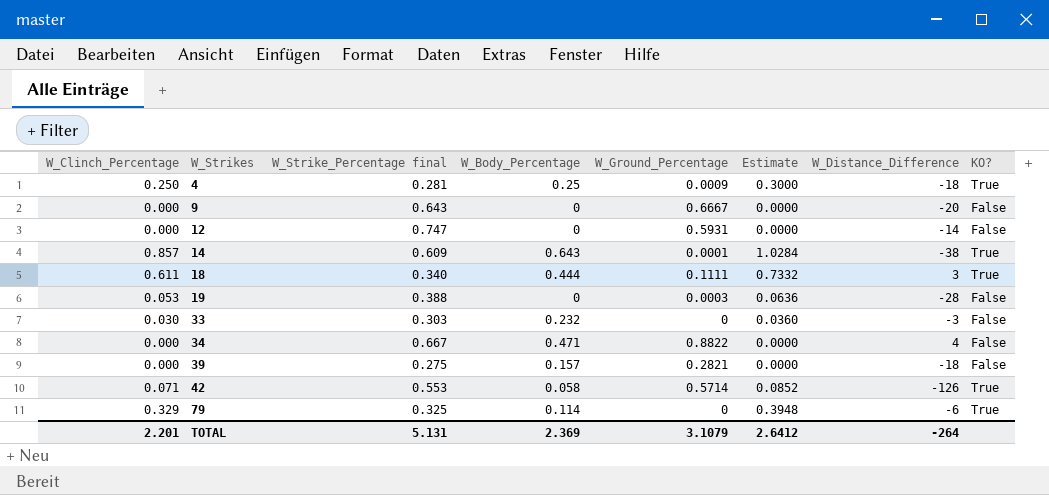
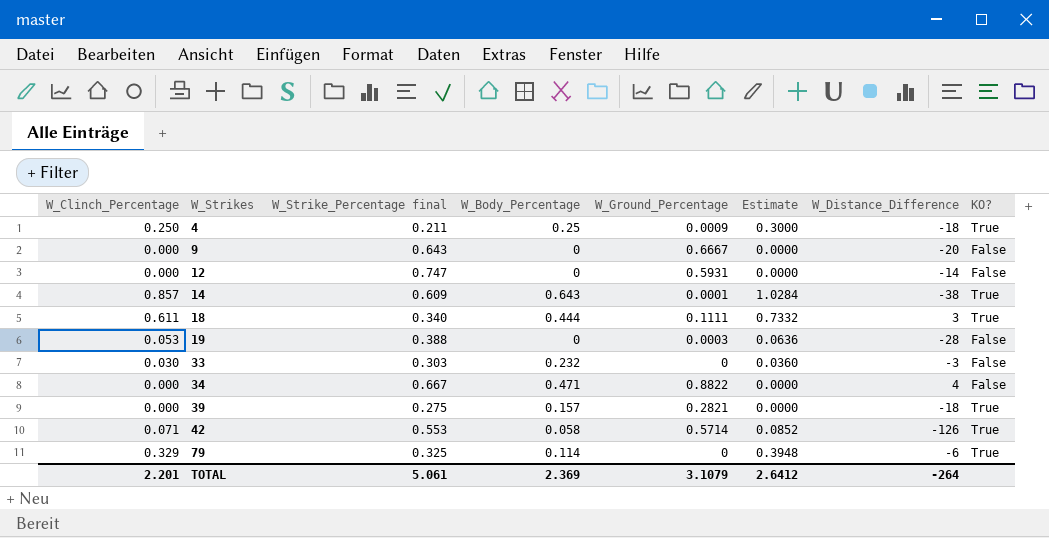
4 | W_Strike_Percentage final: 0.281 -> 0.211
39 | KO?: False -> True
TOTAL | W_Strike_Percentage final: 5.131 -> 5.061

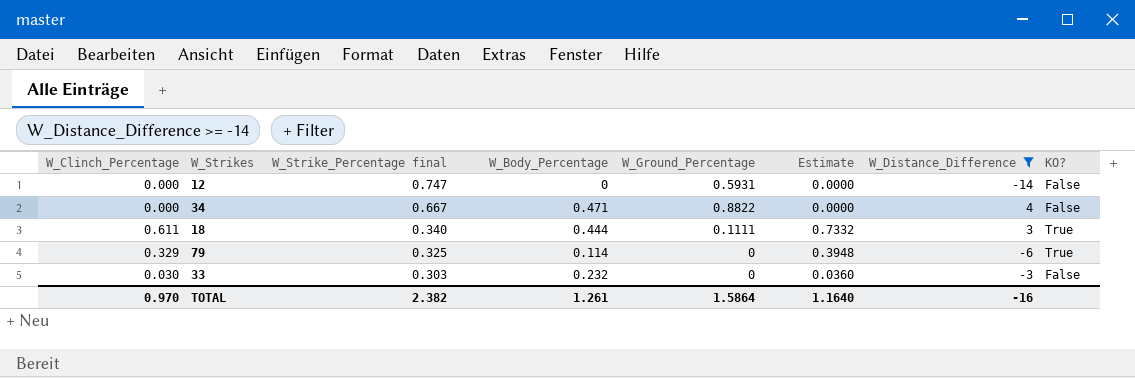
filter: none -> W_Distance_Difference >= -14
row order: W_Strikes ascending -> W_Strike_Percentage final descending
TOTAL | W_Clinch_Percentage: 2.201 -> 0.970
TOTAL | W_Strike_Percentage final: 5.061 -> 2.382
TOTAL | W_Body_Percentage: 2.369 -> 1.261
TOTAL | W_Ground_Percentage: 3.1079 -> 1.5864
TOTAL | Estimate: 2.6412 -> 1.1640
TOTAL | W_Distance_Difference: -264 -> -16

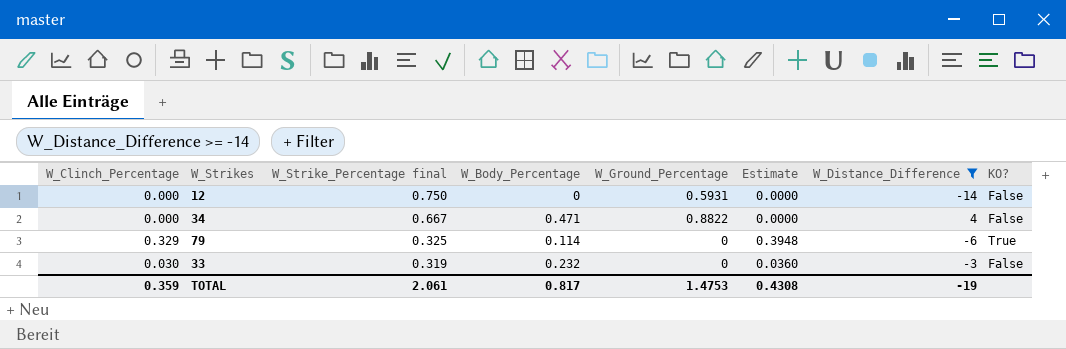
row 18: 0.611 | 0.340 | 0.444 | 0.1111 | 0.7332 | 3 | True -> none
12 | W_Strike_Percentage final: 0.747 -> 0.750
33 | W_Strike_Percentage final: 0.303 -> 0.319
TOTAL | W_Clinch_Percentage: 0.970 -> 0.359
TOTAL | W_Strike_Percentage final: 2.382 -> 2.061
TOTAL | W_Body_Percentage: 1.261 -> 0.817
TOTAL | W_Ground_Percentage: 1.5864 -> 1.4753
TOTAL | Estimate: 1.1640 -> 0.4308
TOTAL | W_Distance_Difference: -16 -> -19

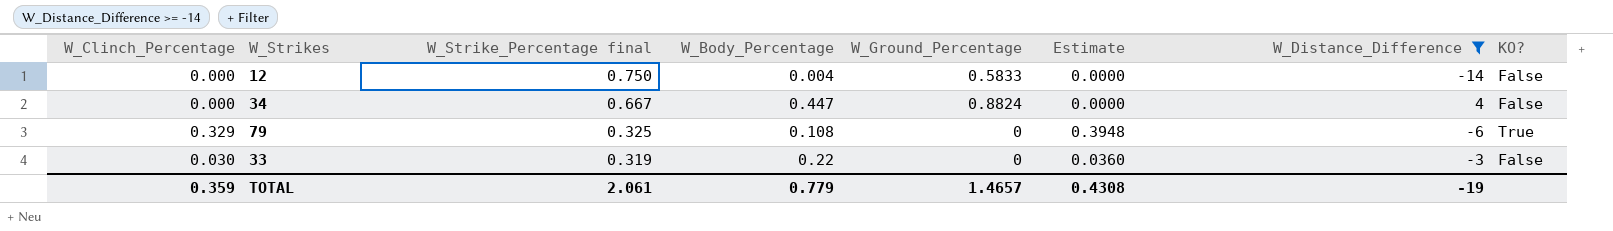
12 | W_Body_Percentage: 0 -> 0.004
12 | W_Ground_Percentage: 0.5931 -> 0.5833
34 | W_Body_Percentage: 0.471 -> 0.447
34 | W_Ground_Percentage: 0.8822 -> 0.8824
79 | W_Body_Percentage: 0.114 -> 0.108
33 | W_Body_Percentage: 0.232 -> 0.22
TOTAL | W_Body_Percentage: 0.817 -> 0.779
TOTAL | W_Ground_Percentage: 1.4753 -> 1.4657

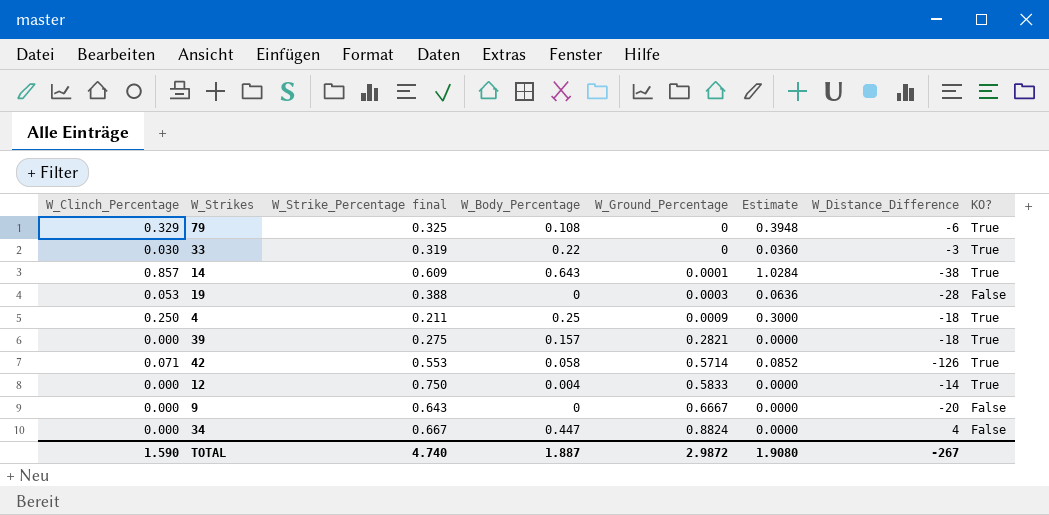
filter: W_Distance_Difference >= -14 -> none
row order: W_Strike_Percentage final descending -> W_Ground_Percentage ascending
33 | KO?: False -> True
12 | KO?: False -> True
TOTAL | W_Clinch_Percentage: 0.359 -> 1.590
TOTAL | W_Strike_Percentage final: 2.061 -> 4.740
TOTAL | W_Body_Percentage: 0.779 -> 1.887
TOTAL | W_Ground_Percentage: 1.4657 -> 2.9872
TOTAL | Estimate: 0.4308 -> 1.9080
TOTAL | W_Distance_Difference: -19 -> -267

